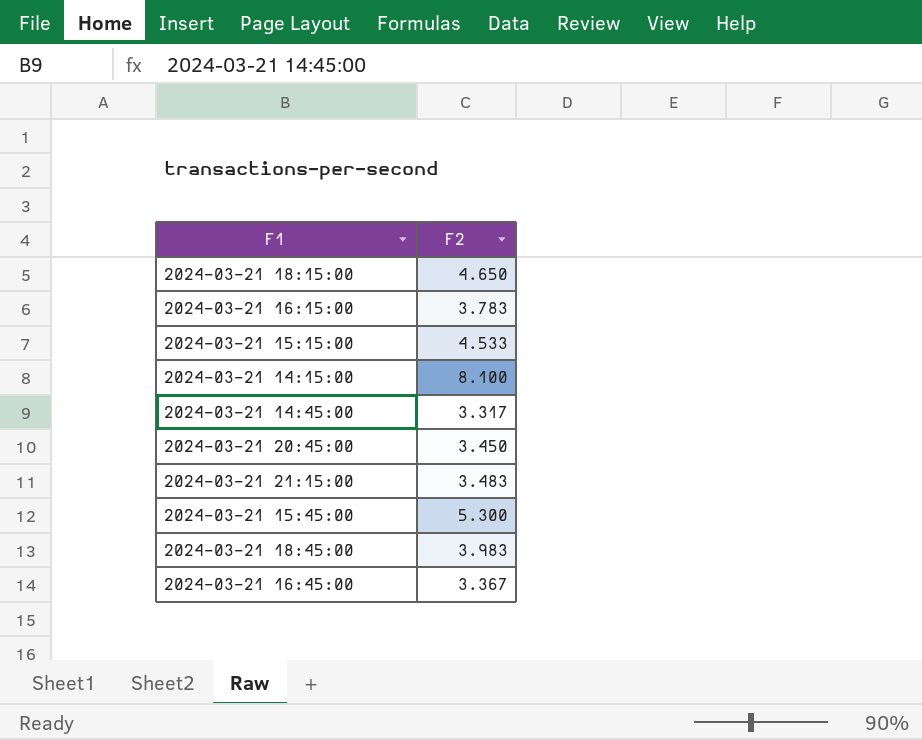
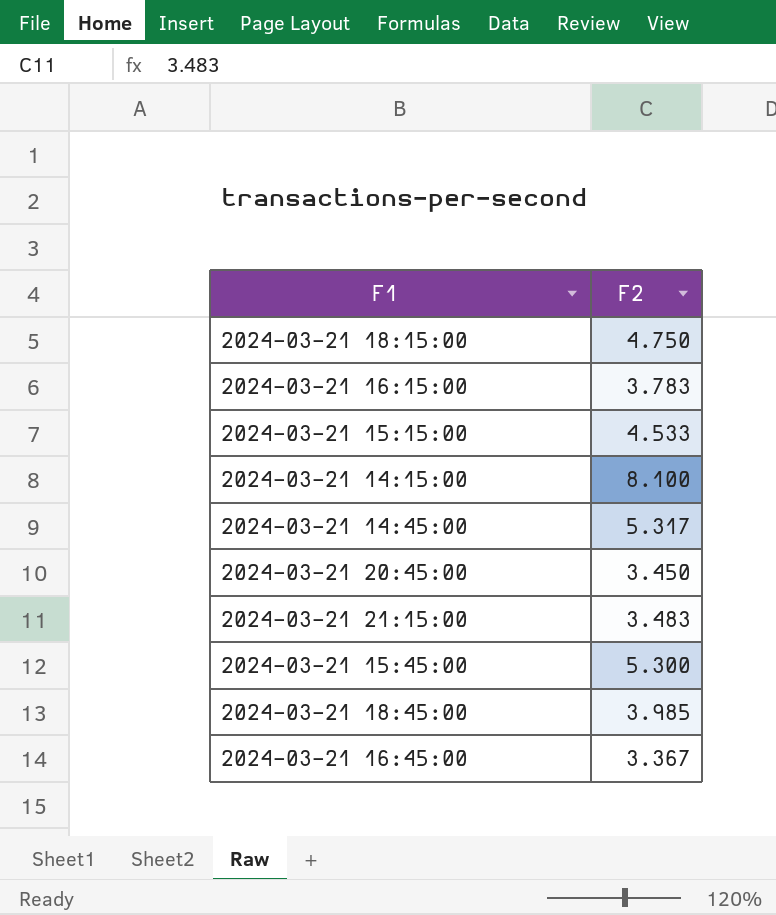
2024-03-21 18:15:00 | F2: 4.650 -> 4.750
2024-03-21 14:45:00 | F2: 3.317 -> 5.317
2024-03-21 18:45:00 | F2: 3.983 -> 3.985

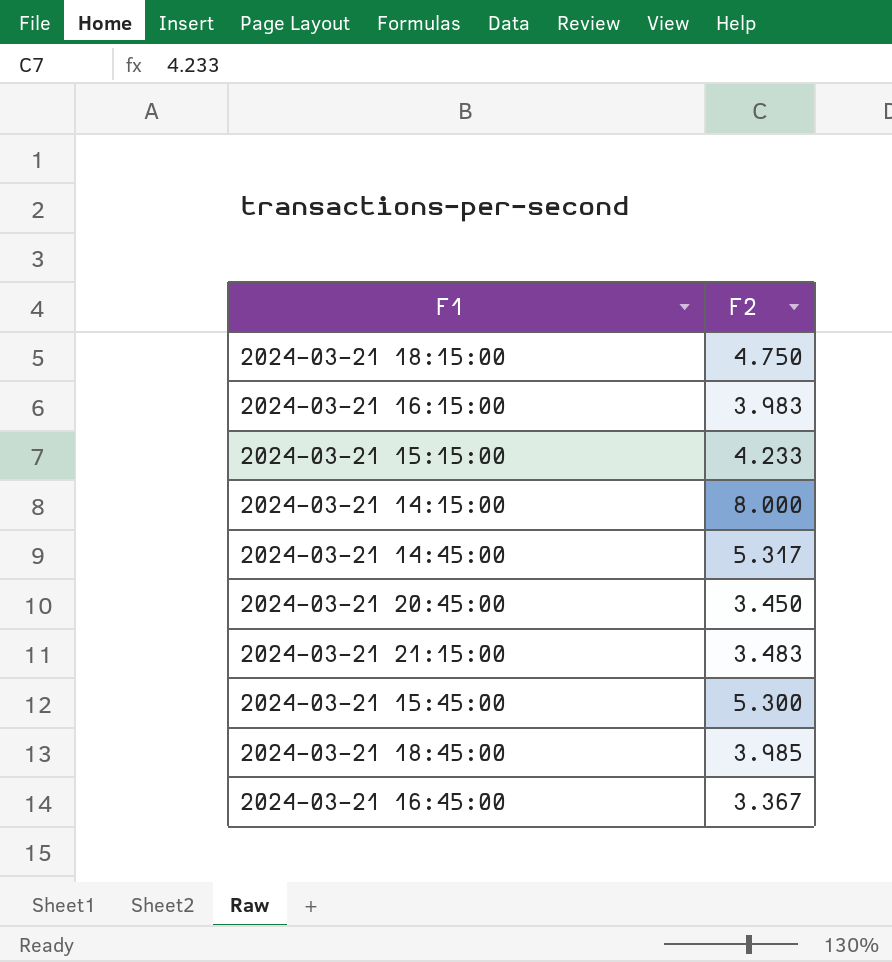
2024-03-21 16:15:00 | F2: 3.783 -> 3.983
2024-03-21 15:15:00 | F2: 4.533 -> 4.233
2024-03-21 14:15:00 | F2: 8.100 -> 8.000

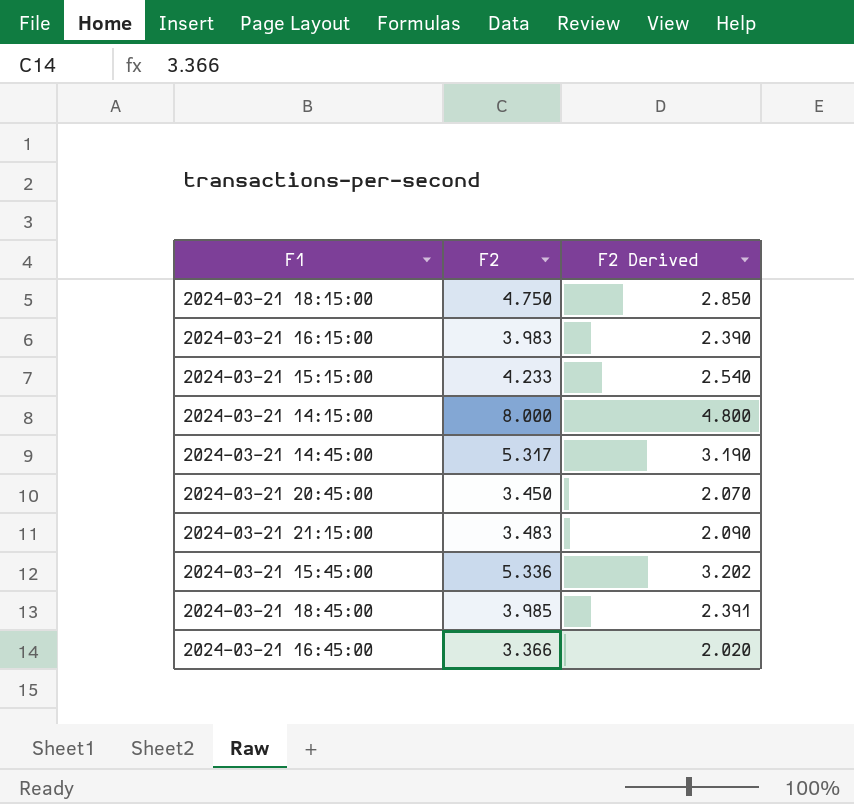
column F2 Derived | formula: none -> [F2] * 0.6
2024-03-21 15:45:00 | F2: 5.300 -> 5.336
2024-03-21 16:45:00 | F2: 3.367 -> 3.366

